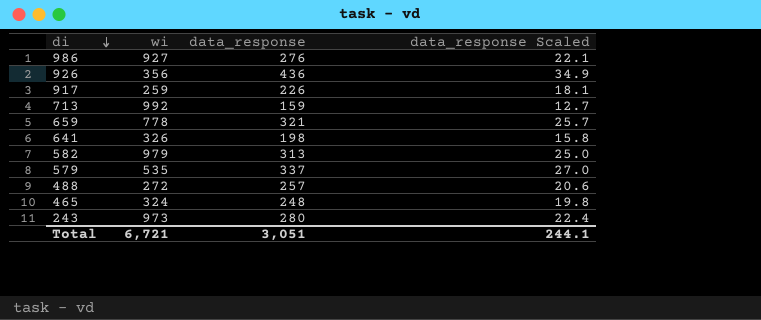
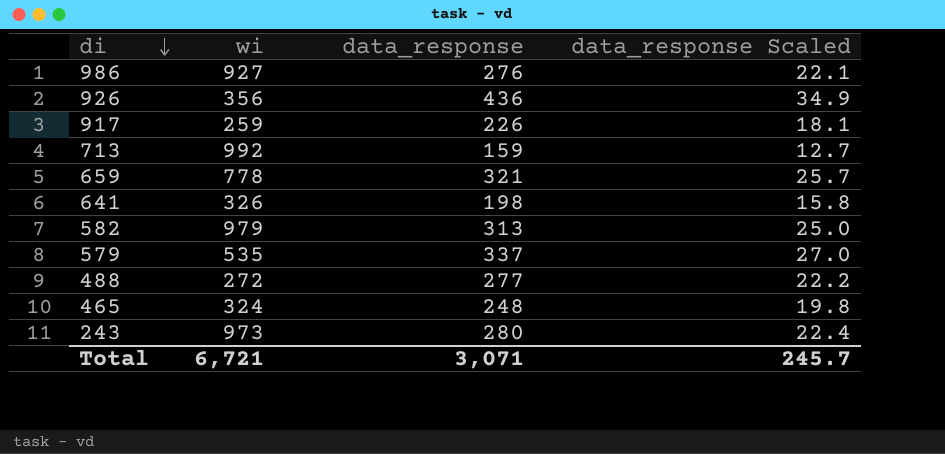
488 | data_response: 257 -> 277
488 | data_response Scaled: 20.6 -> 22.2
Total | data_response: 3,051 -> 3,071
Total | data_response Scaled: 244.1 -> 245.7

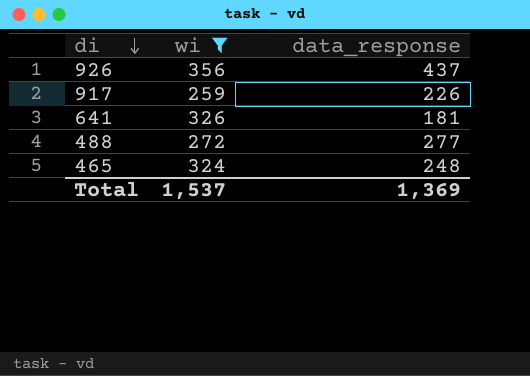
filter: none -> wi <= 356
column data_response Scaled | formula: [data_response] * 0.08 -> none
926 | data_response: 436 -> 437
641 | data_response: 198 -> 181
Total | wi: 6,721 -> 1,537
Total | data_response: 3,071 -> 1,369

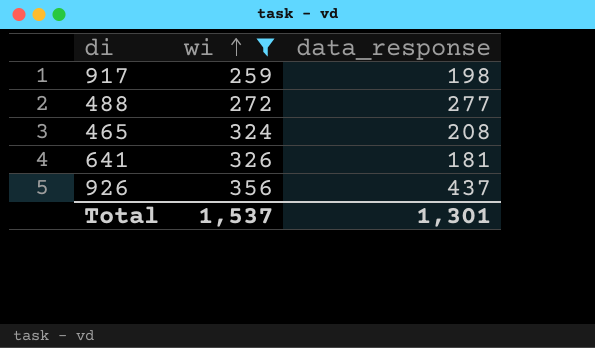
row order: di descending -> wi ascending
917 | data_response: 226 -> 198
465 | data_response: 248 -> 208
Total | data_response: 1,369 -> 1,301

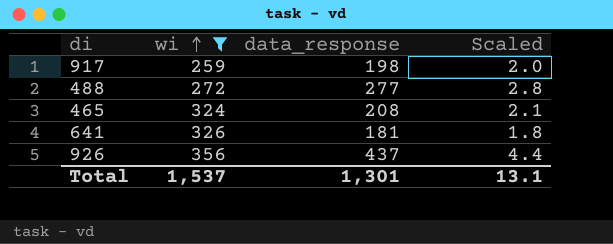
column Scaled | formula: none -> [data_response] * 0.01

